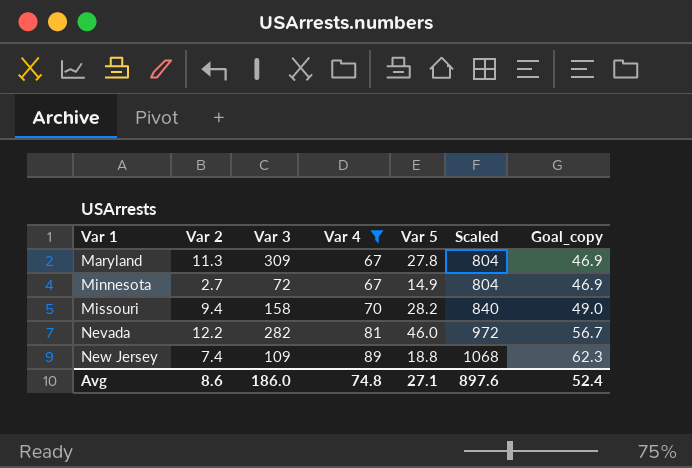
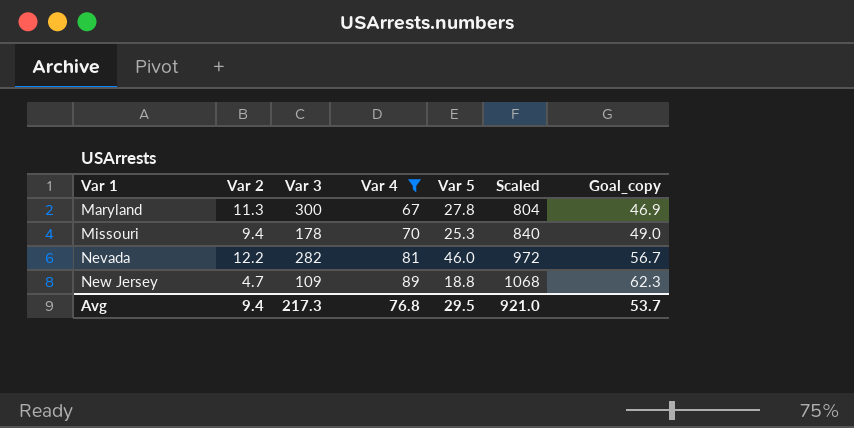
row Minnesota: 2.7 | 72 | 67 | 14.9 | 804 | 46.9 -> none
Maryland | Var 3: 309 -> 300
Missouri | Var 3: 158 -> 178
Missouri | Var 5: 28.2 -> 25.3
New Jersey | Var 2: 7.4 -> 4.7
Avg | Var 2: 8.6 -> 9.4
Avg | Var 3: 186.0 -> 217.3
Avg | Var 4: 74.8 -> 76.8
Avg | Var 5: 27.1 -> 29.5
Avg | Scaled: 897.6 -> 921.0
Avg | Goal_copy: 52.4 -> 53.7

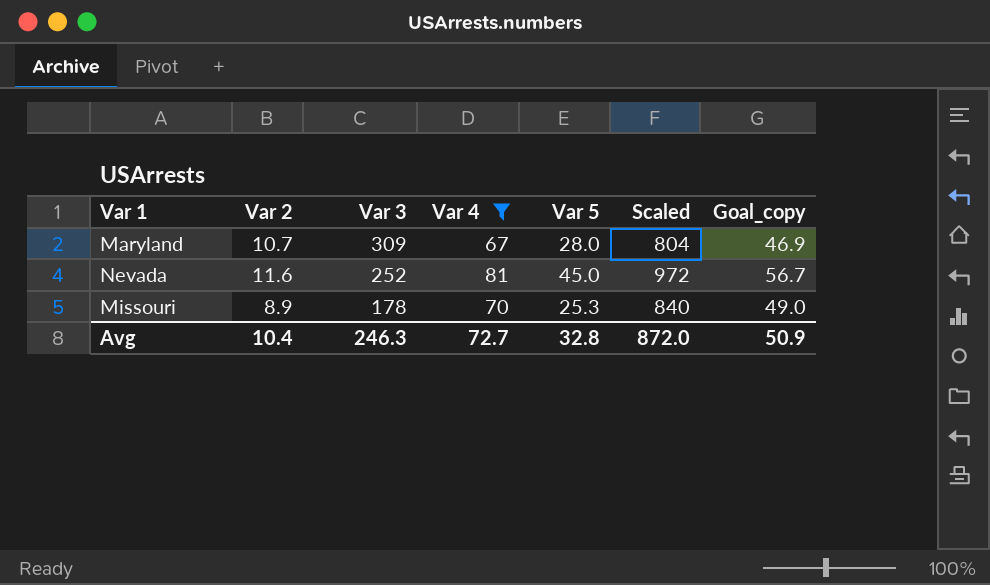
row order: Var 1 ascending -> Var 3 descending
row New Jersey: 4.7 | 109 | 89 | 18.8 | 1068 | 62.3 -> none
Maryland | Var 2: 11.3 -> 10.7
Maryland | Var 3: 300 -> 309
Maryland | Var 5: 27.8 -> 28.0
Nevada | Var 2: 12.2 -> 11.6
Nevada | Var 3: 282 -> 252
Nevada | Var 5: 46.0 -> 45.0
Missouri | Var 2: 9.4 -> 8.9
Avg | Var 2: 9.4 -> 10.4
Avg | Var 3: 217.3 -> 246.3
Avg | Var 4: 76.8 -> 72.7
Avg | Var 5: 29.5 -> 32.8
Avg | Scaled: 921.0 -> 872.0
Avg | Goal_copy: 53.7 -> 50.9

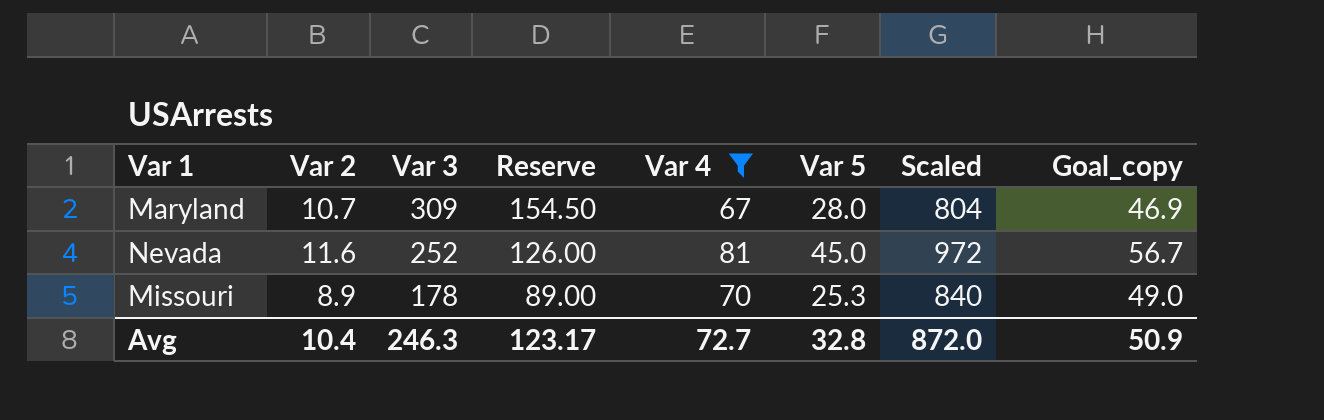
column Reserve | formula: none -> [Var 3] * 0.5

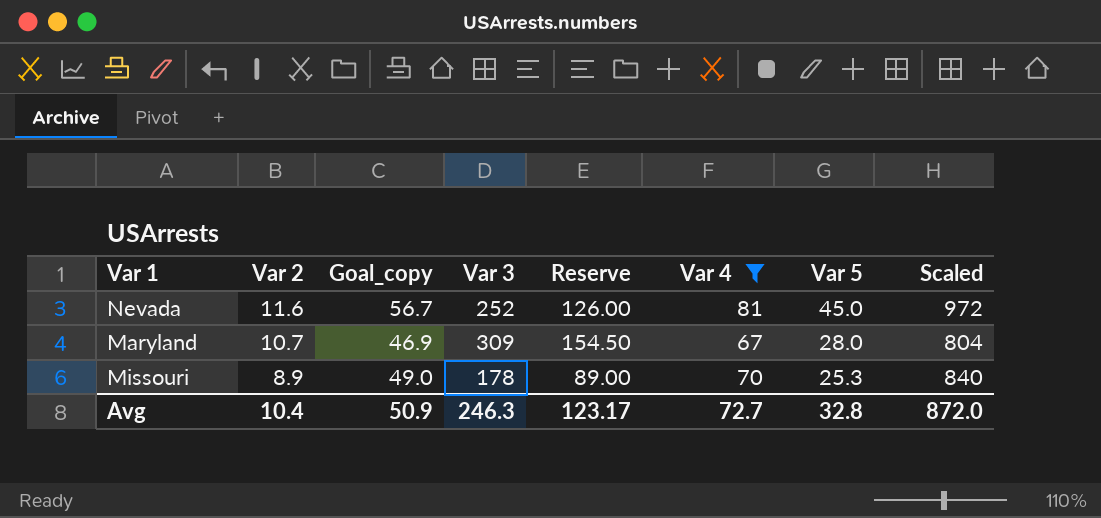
row order: Var 3 descending -> Var 2 descending
column Goal_copy | position: 8 -> 3

